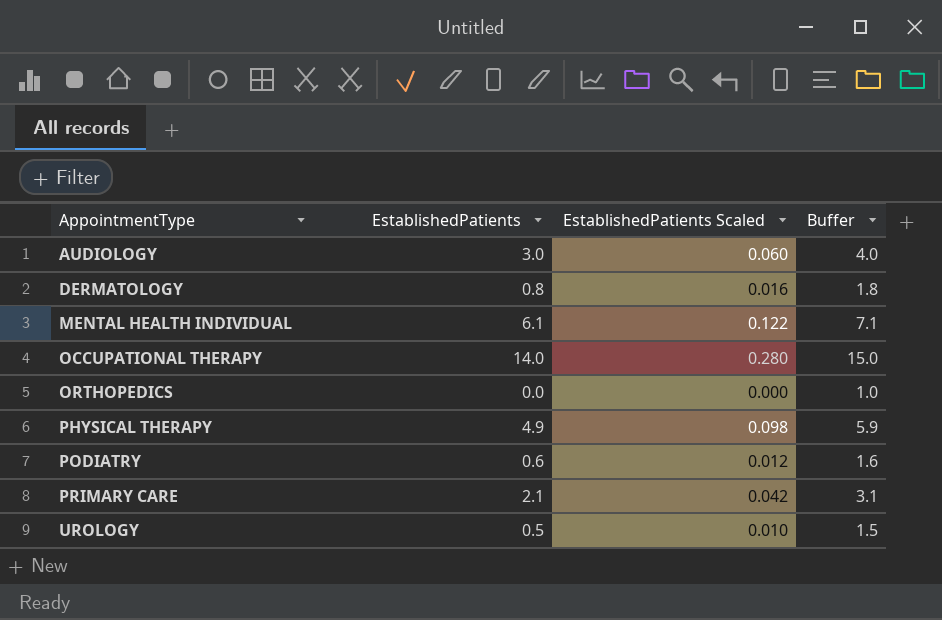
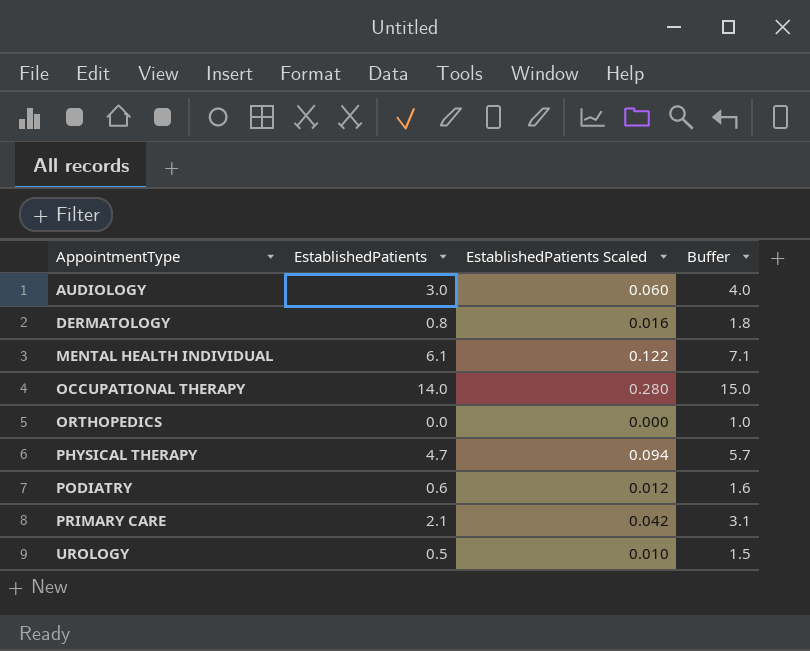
PHYSICAL THERAPY | EstablishedPatients: 4.9 -> 4.7
PHYSICAL THERAPY | EstablishedPatients Scaled: 0.098 -> 0.094
PHYSICAL THERAPY | Buffer: 5.9 -> 5.7

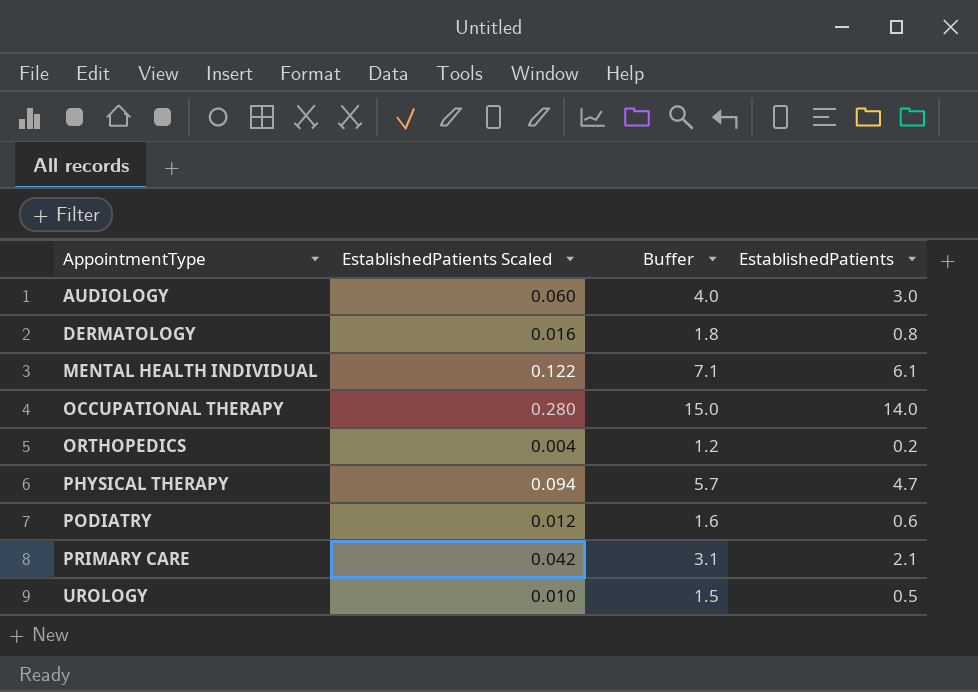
column EstablishedPatients | position: 2 -> 4
ORTHOPEDICS | EstablishedPatients Scaled: 0.000 -> 0.004
ORTHOPEDICS | Buffer: 1.0 -> 1.2
ORTHOPEDICS | EstablishedPatients: 0.0 -> 0.2

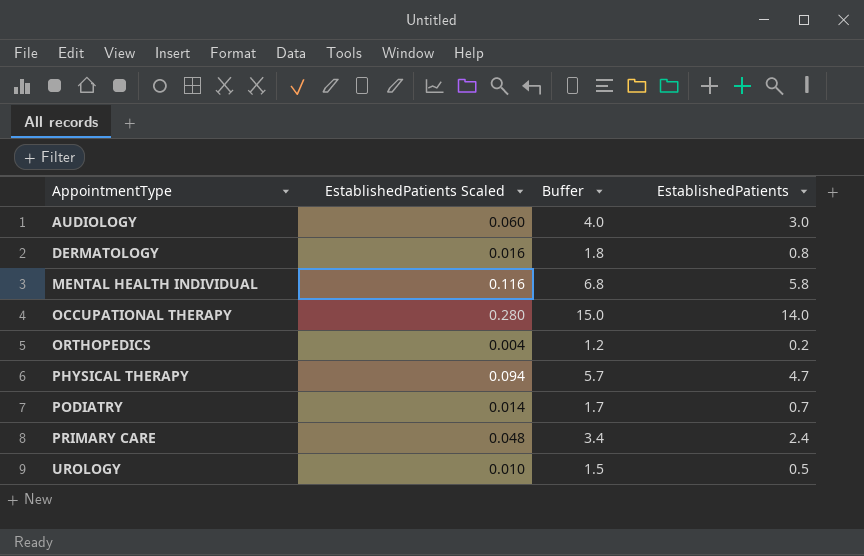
MENTAL HEALTH INDIVIDUAL | EstablishedPatients Scaled: 0.122 -> 0.116
MENTAL HEALTH INDIVIDUAL | Buffer: 7.1 -> 6.8
MENTAL HEALTH INDIVIDUAL | EstablishedPatients: 6.1 -> 5.8
PODIATRY | EstablishedPatients Scaled: 0.012 -> 0.014
PODIATRY | Buffer: 1.6 -> 1.7
PODIATRY | EstablishedPatients: 0.6 -> 0.7
PRIMARY CARE | EstablishedPatients Scaled: 0.042 -> 0.048
PRIMARY CARE | Buffer: 3.1 -> 3.4
PRIMARY CARE | EstablishedPatients: 2.1 -> 2.4

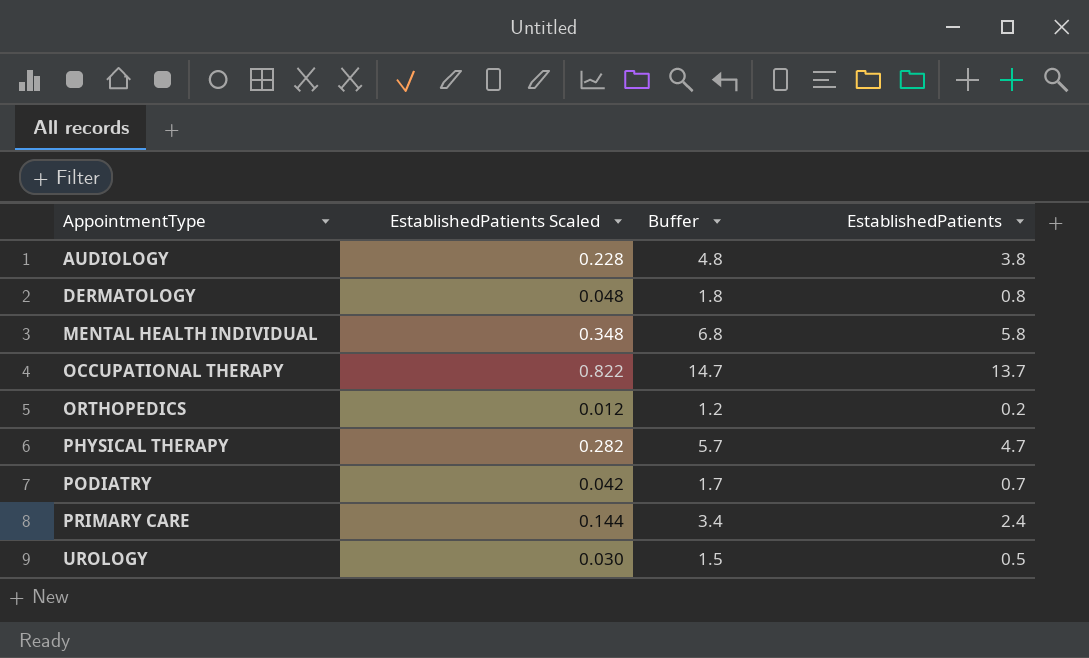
column EstablishedPatients Scaled | formula: [EstablishedPatients] * 0.02 -> [EstablishedPatients] * 0.06
AUDIOLOGY | Buffer: 4.0 -> 4.8
AUDIOLOGY | EstablishedPatients: 3.0 -> 3.8
OCCUPATIONAL THERAPY | Buffer: 15.0 -> 14.7
OCCUPATIONAL THERAPY | EstablishedPatients: 14.0 -> 13.7

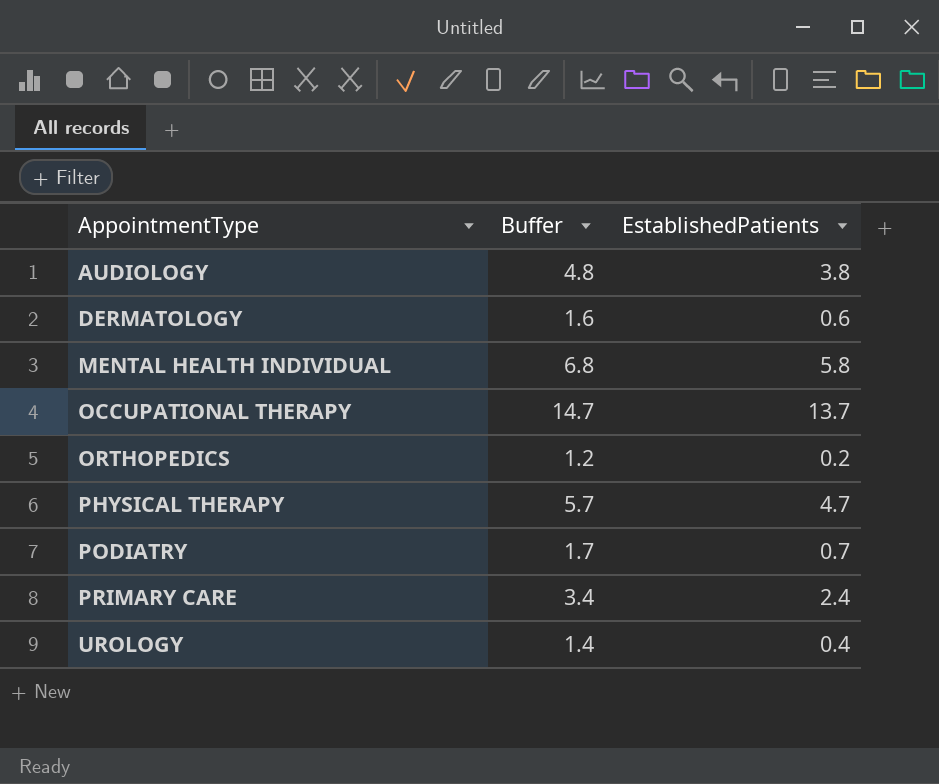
column EstablishedPatients Scaled | formula: [EstablishedPatients] * 0.06 -> none
DERMATOLOGY | Buffer: 1.8 -> 1.6
DERMATOLOGY | EstablishedPatients: 0.8 -> 0.6
UROLOGY | Buffer: 1.5 -> 1.4
UROLOGY | EstablishedPatients: 0.5 -> 0.4

